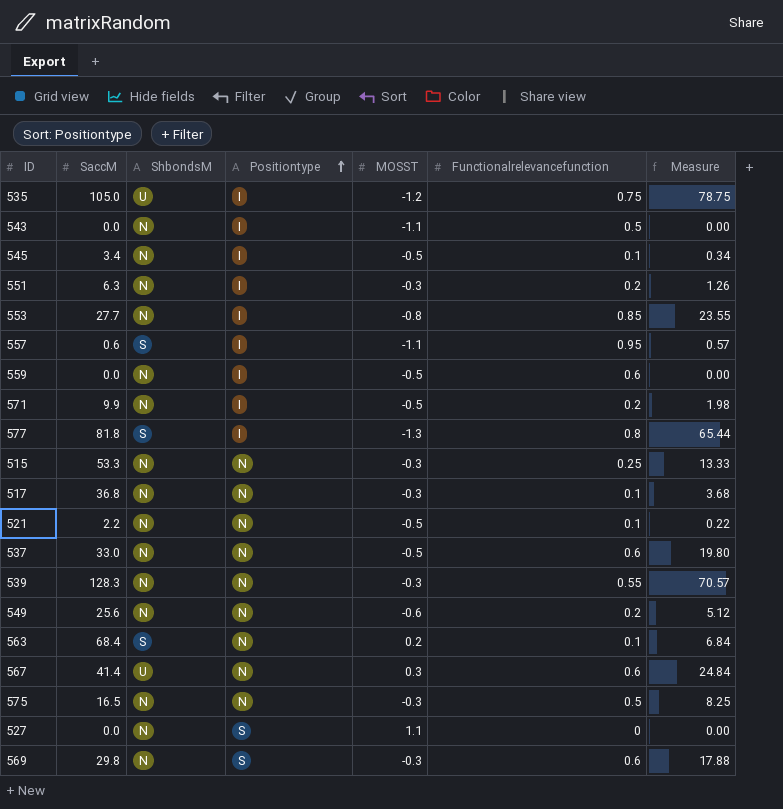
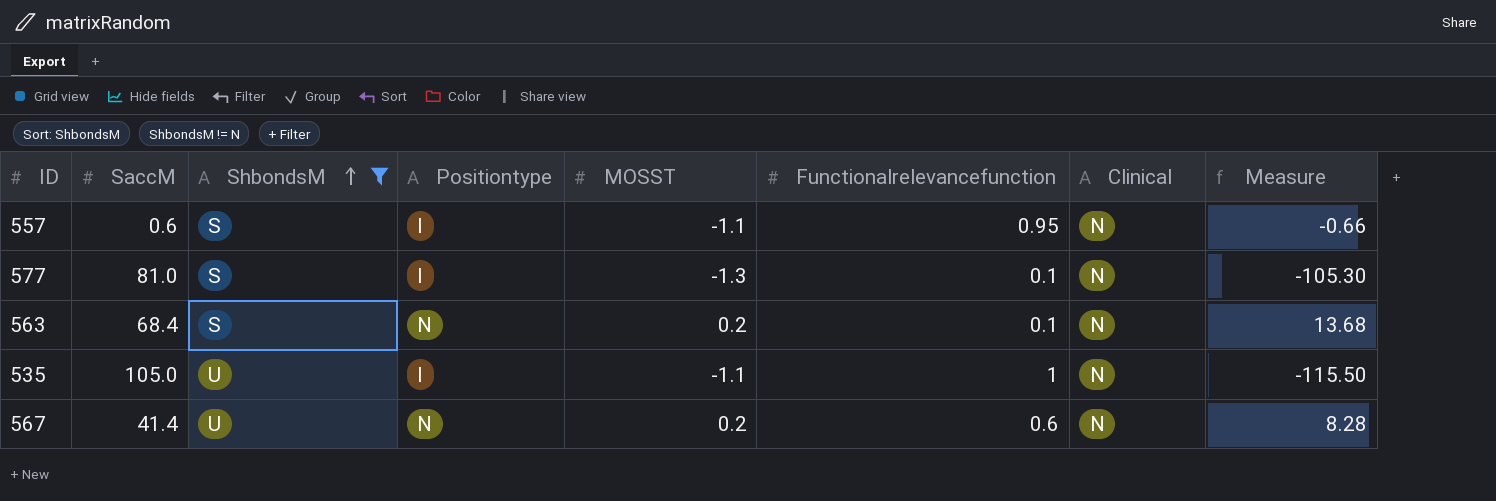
filter: none -> ShbondsM != N
row order: Positiontype ascending -> ShbondsM ascending
column Clinical | position: none -> 7
column Measure | formula: [SaccM] * [Functionalrelevancefunction] -> [SaccM] * [MOSST]
577 | SaccM: 81.8 -> 81.0
577 | Functionalrelevancefunction: 0.8 -> 0.1
535 | MOSST: -1.2 -> -1.1
535 | Functionalrelevancefunction: 0.75 -> 1
567 | MOSST: 0.3 -> 0.2

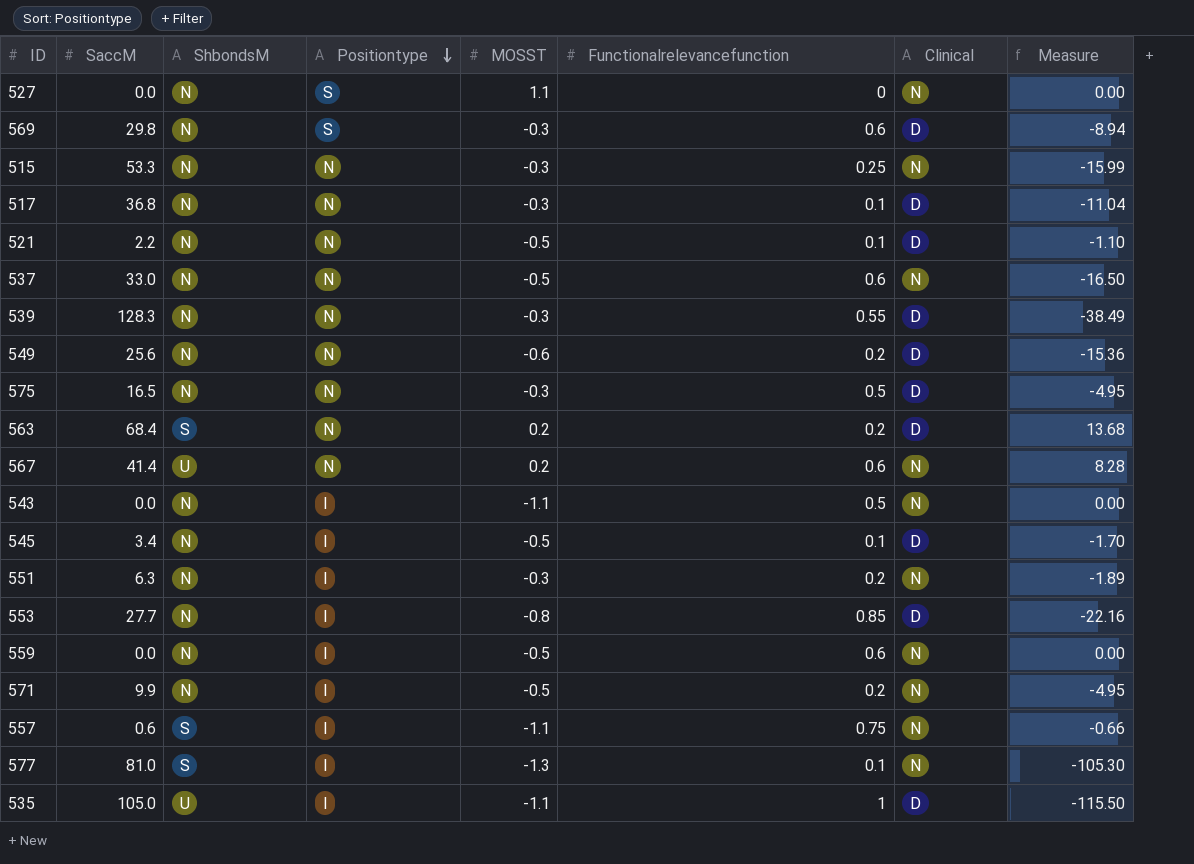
filter: ShbondsM != N -> none
row order: ShbondsM ascending -> Positiontype descending
563 | Functionalrelevancefunction: 0.1 -> 0.2
563 | Clinical: N -> D
557 | Functionalrelevancefunction: 0.95 -> 0.75
535 | Clinical: N -> D

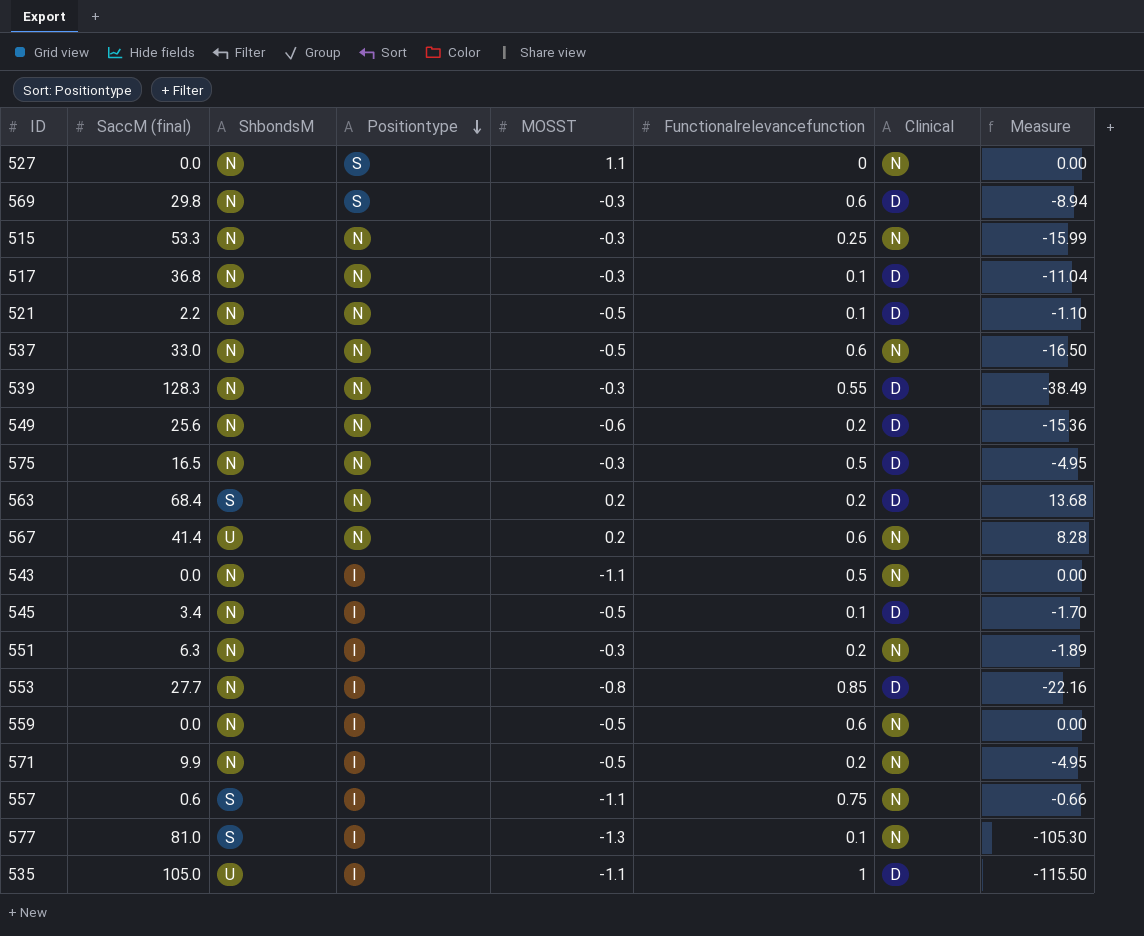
column name: SaccM -> SaccM (final)

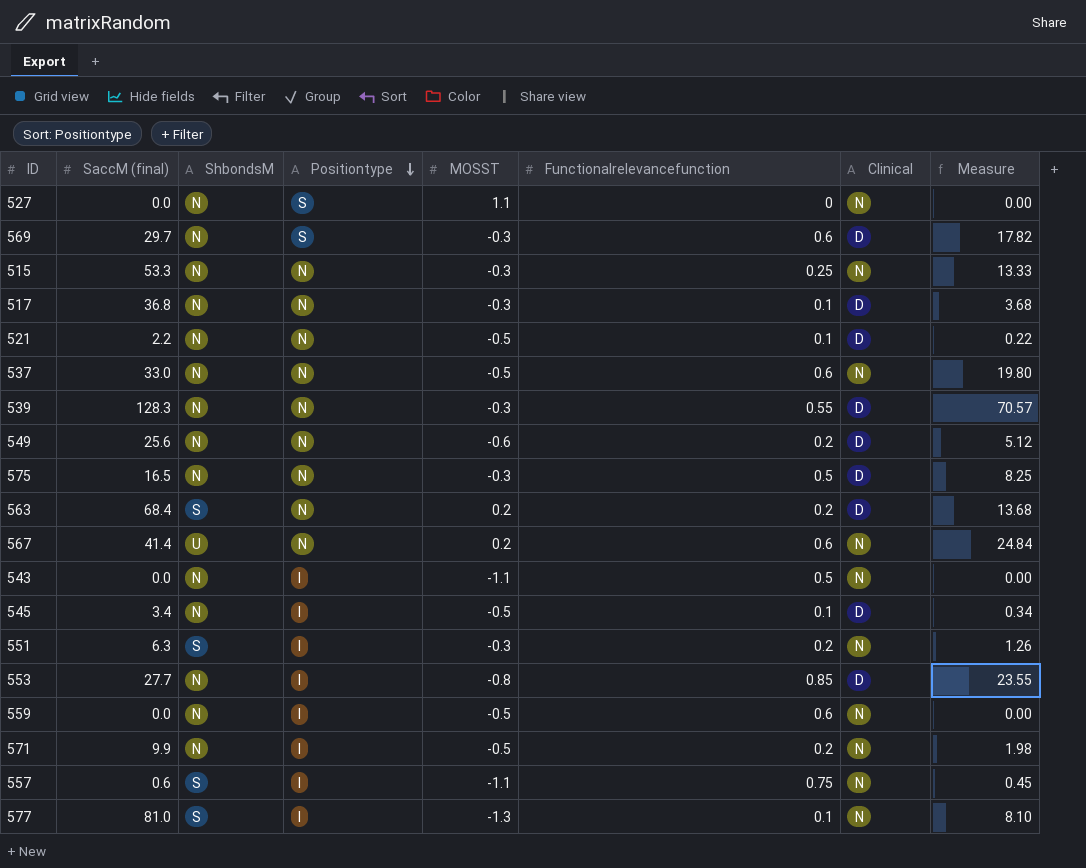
column Measure | formula: [SaccM (final)] * [MOSST] -> [SaccM (final)] * [Functionalrelevancefunction]
row 535: 105.0 | U | I | -1.1 | 1 | D | -115.50 -> none
569 | SaccM (final): 29.8 -> 29.7
551 | ShbondsM: N -> S

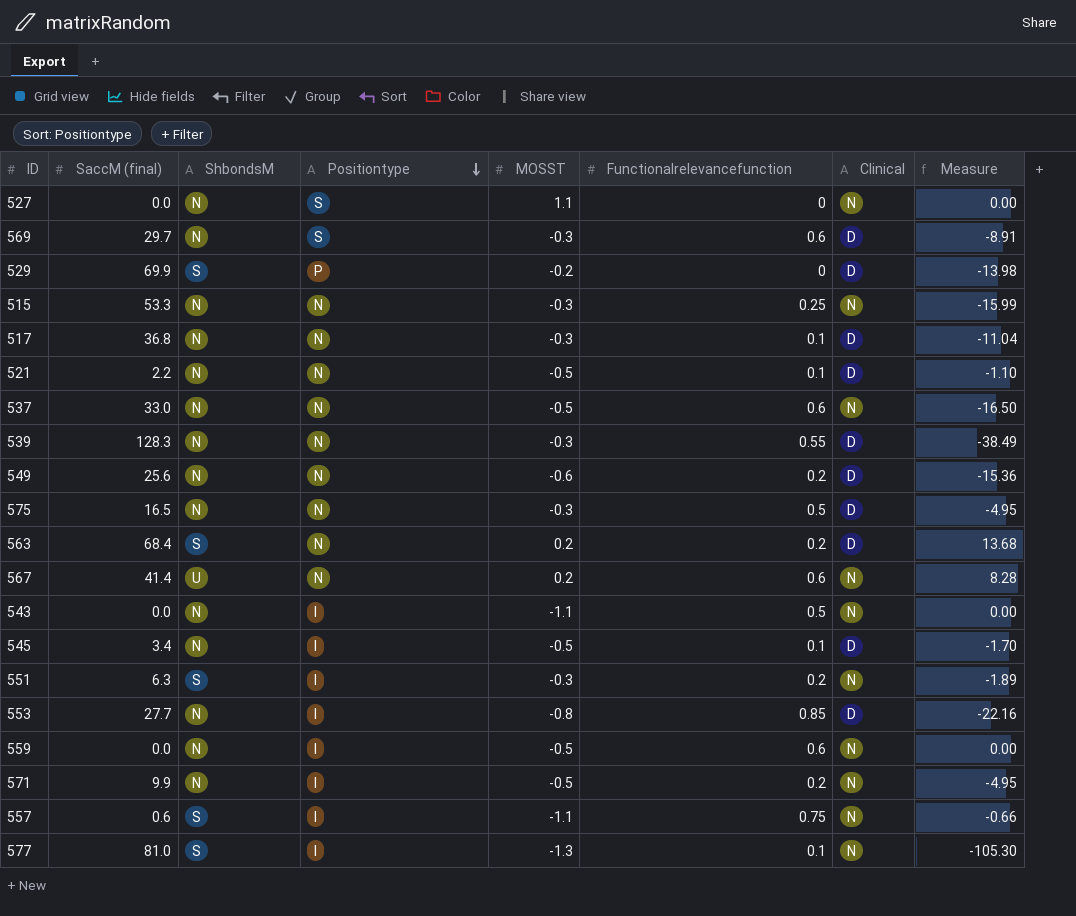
column Measure | formula: [SaccM (final)] * [Functionalrelevancefunction] -> [SaccM (final)] * [MOSST]
row 529: none -> 69.9 | S | P | -0.2 | 0 | D | -13.98

